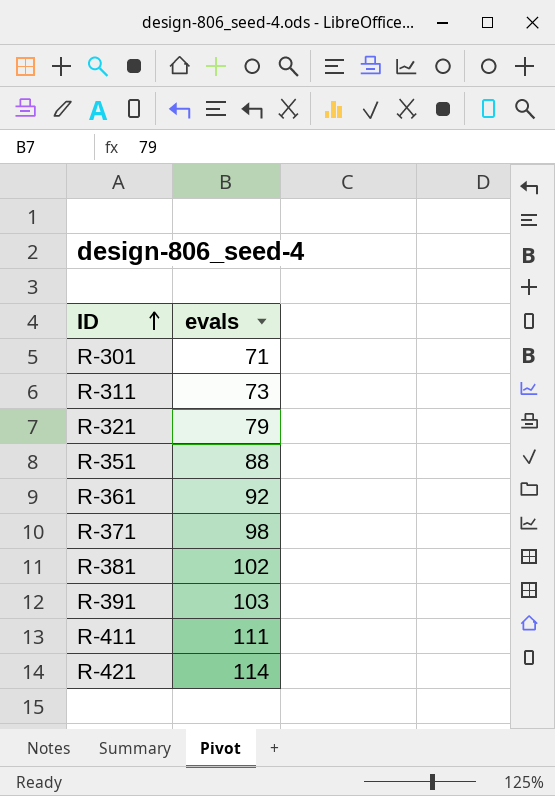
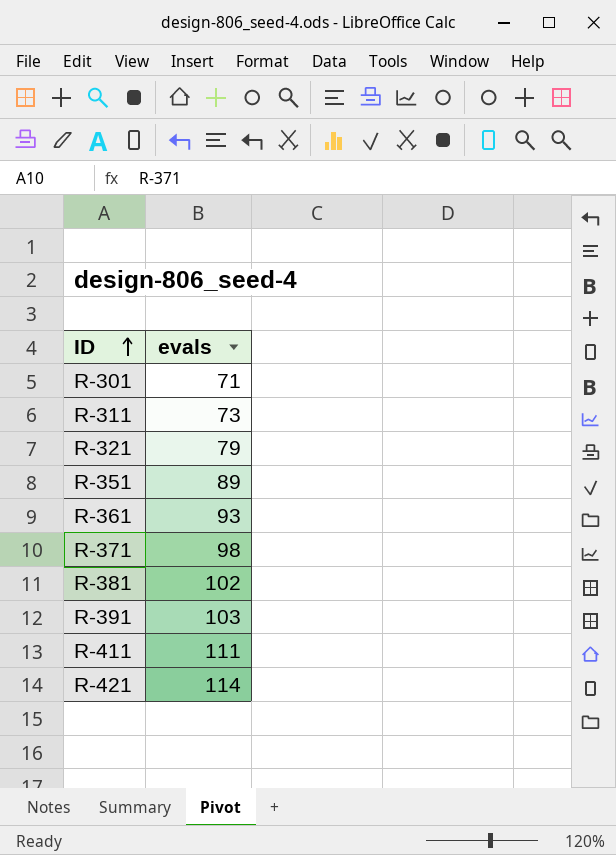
R-351 | evals: 88 -> 89
R-361 | evals: 92 -> 93

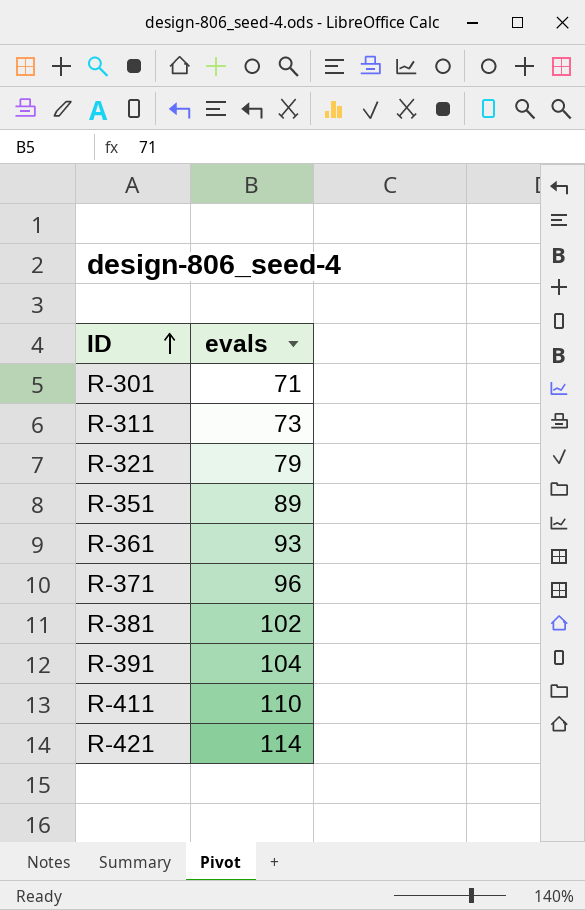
R-371 | evals: 98 -> 96
R-391 | evals: 103 -> 104
R-411 | evals: 111 -> 110

